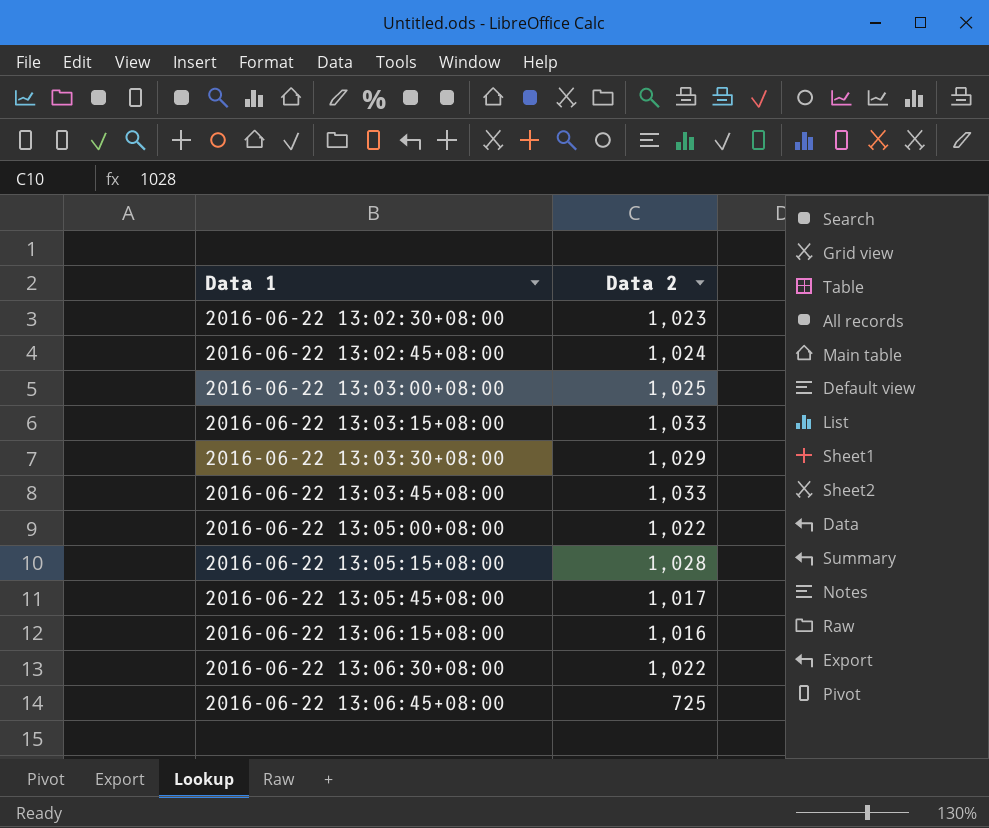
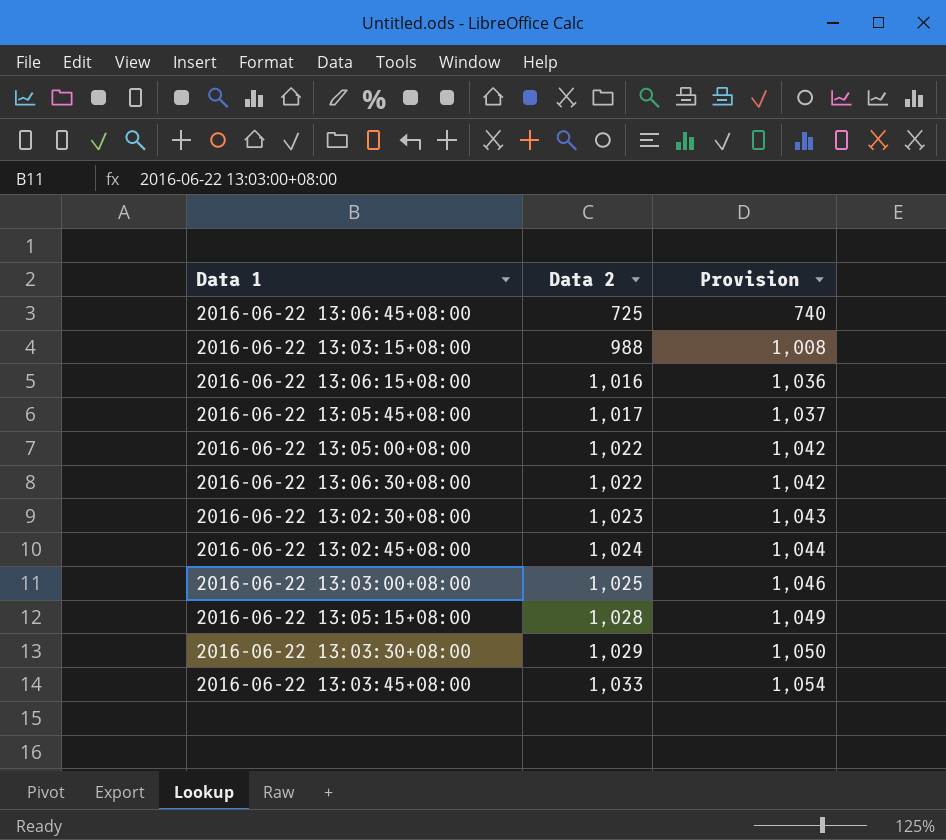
row order: Data 1 ascending -> Data 2 ascending
column Provision | formula: none -> [Data 2] * 1.02
2016-06-22 13:03:15+08:00 | Data 2: 1,033 -> 988

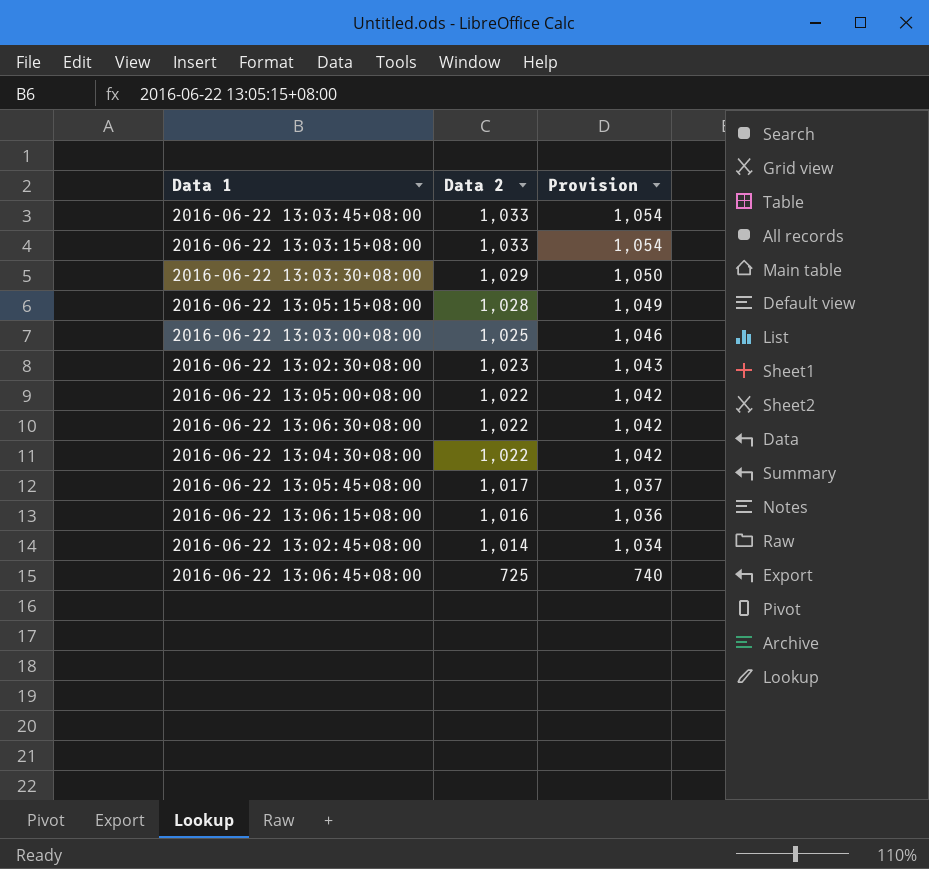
row order: Data 2 ascending -> Data 2 descending
2016-06-22 13:03:15+08:00 | Data 2: 988 -> 1,033
2016-06-22 13:03:15+08:00 | Provision: 1,008 -> 1,054
row 2016-06-22 13:04:30+08:00: none -> 1,022 | 1,042
2016-06-22 13:02:45+08:00 | Data 2: 1,024 -> 1,014
2016-06-22 13:02:45+08:00 | Provision: 1,044 -> 1,034

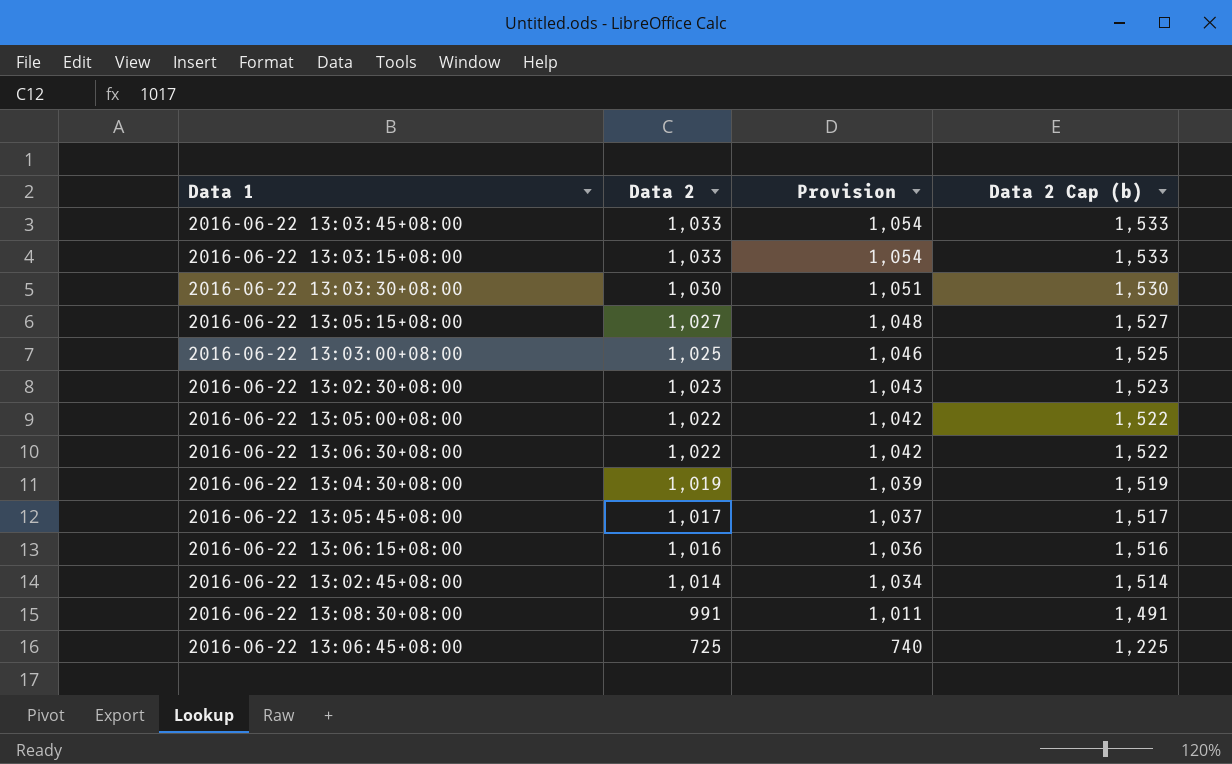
column Data 2 Cap (b) | formula: none -> [Data 2] + 500
2016-06-22 13:03:30+08:00 | Data 2: 1,029 -> 1,030
2016-06-22 13:03:30+08:00 | Provision: 1,050 -> 1,051
2016-06-22 13:05:15+08:00 | Data 2: 1,028 -> 1,027
2016-06-22 13:05:15+08:00 | Provision: 1,049 -> 1,048
2016-06-22 13:04:30+08:00 | Data 2: 1,022 -> 1,019
2016-06-22 13:04:30+08:00 | Provision: 1,042 -> 1,039
row 2016-06-22 13:08:30+08:00: none -> 991 | 1,011 | 1,491

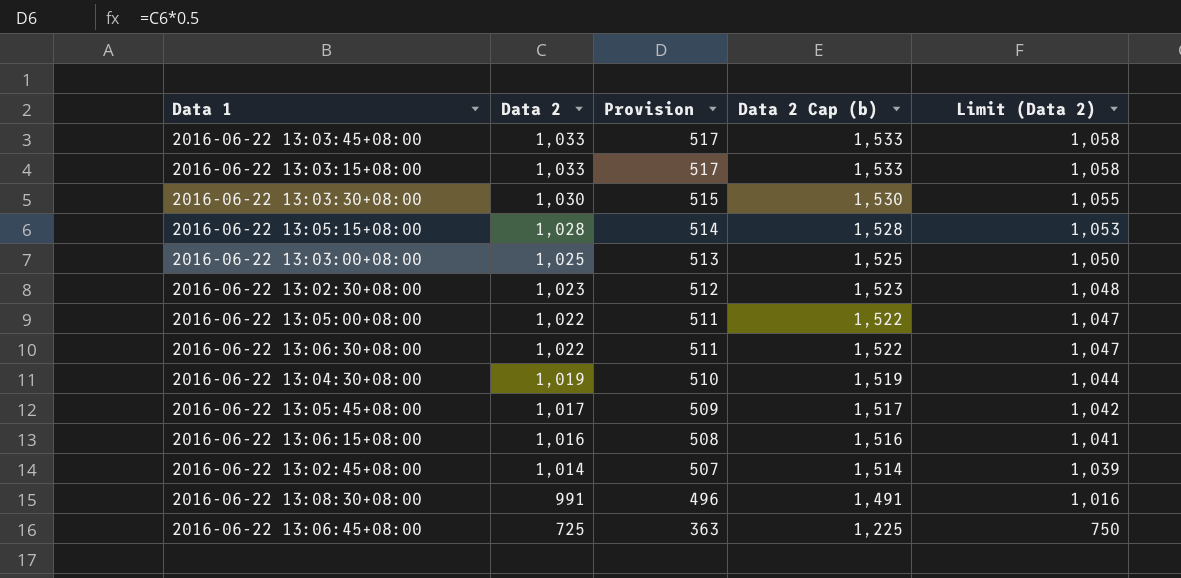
column Provision | formula: [Data 2] * 1.02 -> [Data 2] * 0.5
column Limit (Data 2) | formula: none -> [Data 2] + 25
2016-06-22 13:05:15+08:00 | Data 2: 1,027 -> 1,028
2016-06-22 13:05:15+08:00 | Data 2 Cap (b): 1,527 -> 1,528

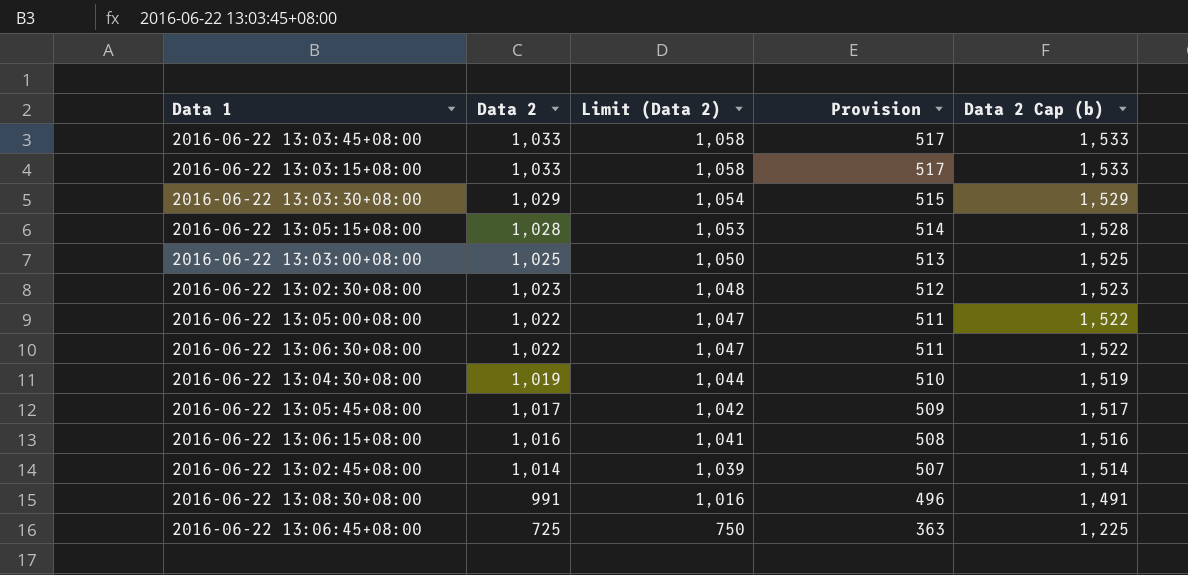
column Limit (Data 2) | position: 5 -> 3
2016-06-22 13:03:30+08:00 | Data 2: 1,030 -> 1,029
2016-06-22 13:03:30+08:00 | Limit (Data 2): 1,055 -> 1,054
2016-06-22 13:03:30+08:00 | Data 2 Cap (b): 1,530 -> 1,529

